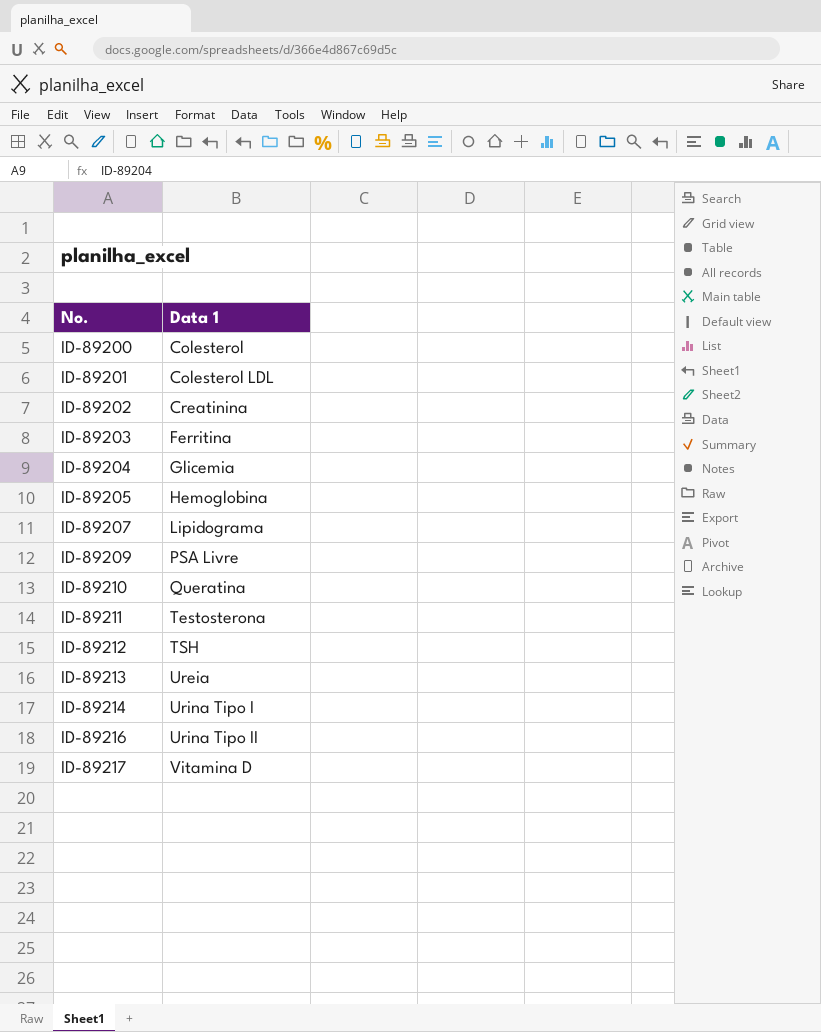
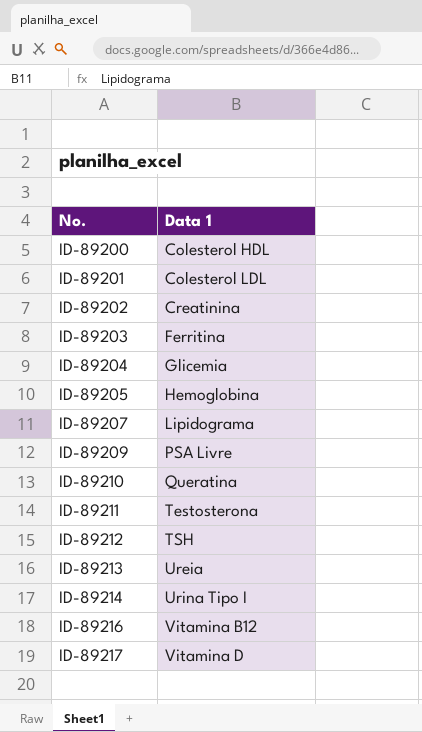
ID-89200 | Data 1: Colesterol -> Colesterol HDL
ID-89216 | Data 1: Urina Tipo II -> Vitamina B12

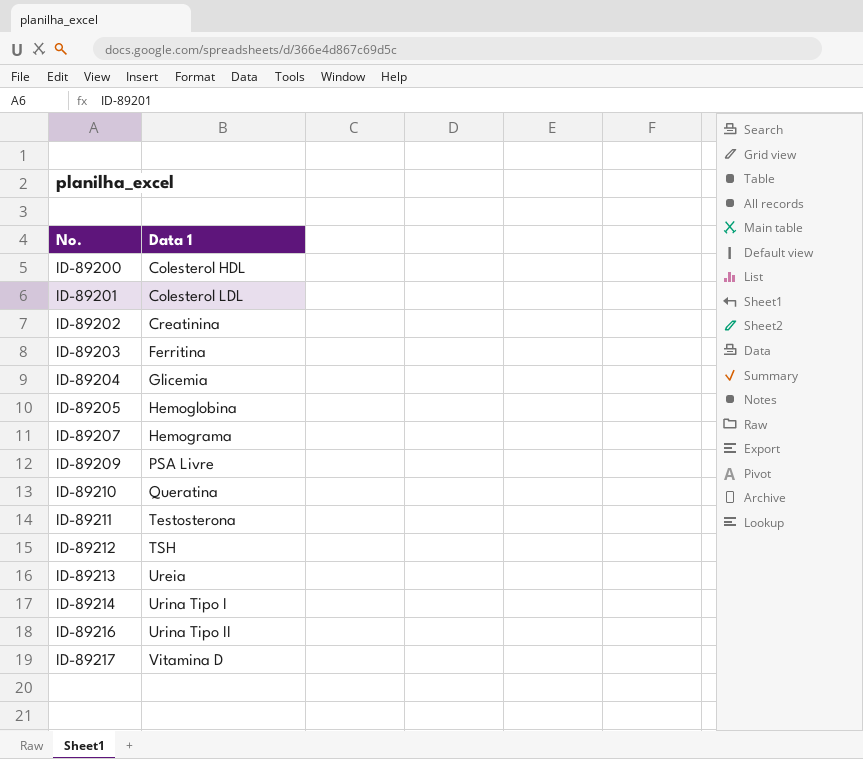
ID-89207 | Data 1: Lipidograma -> Hemograma
ID-89216 | Data 1: Vitamina B12 -> Urina Tipo II

